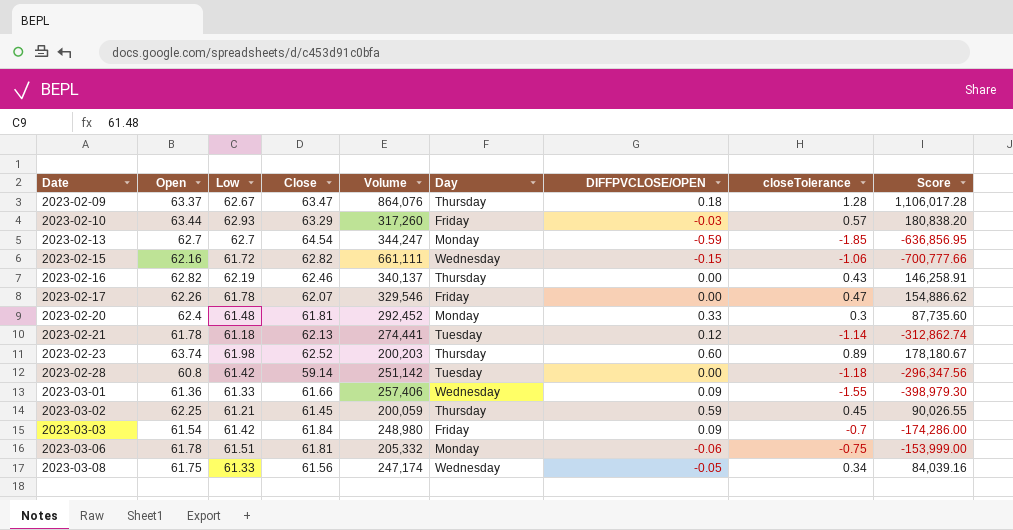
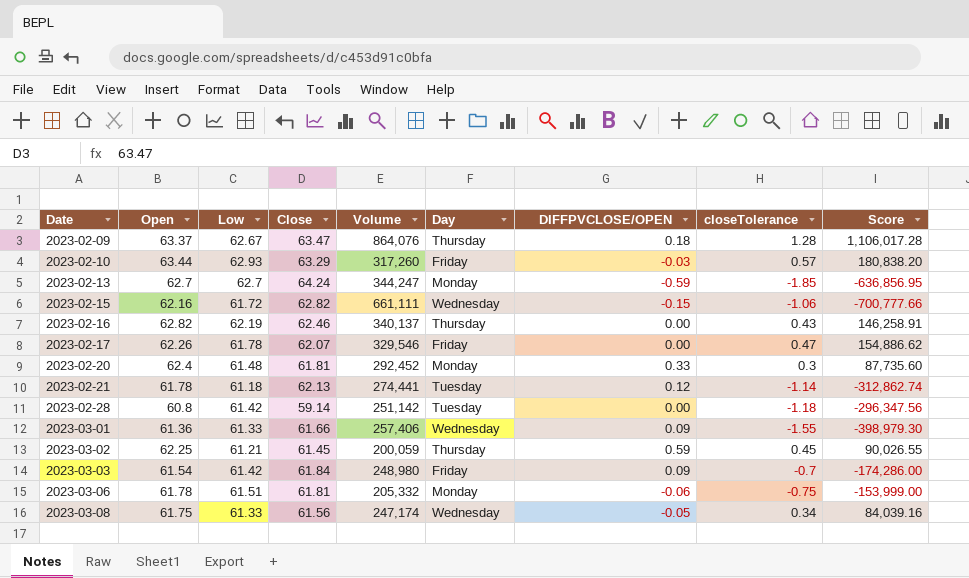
row 2023-02-23: 63.74 | 61.98 | 62.52 | 200,203 | Thursday | 0.60 | 0.89 | 178,180.67 -> none
2023-02-13 | Close: 64.54 -> 64.24

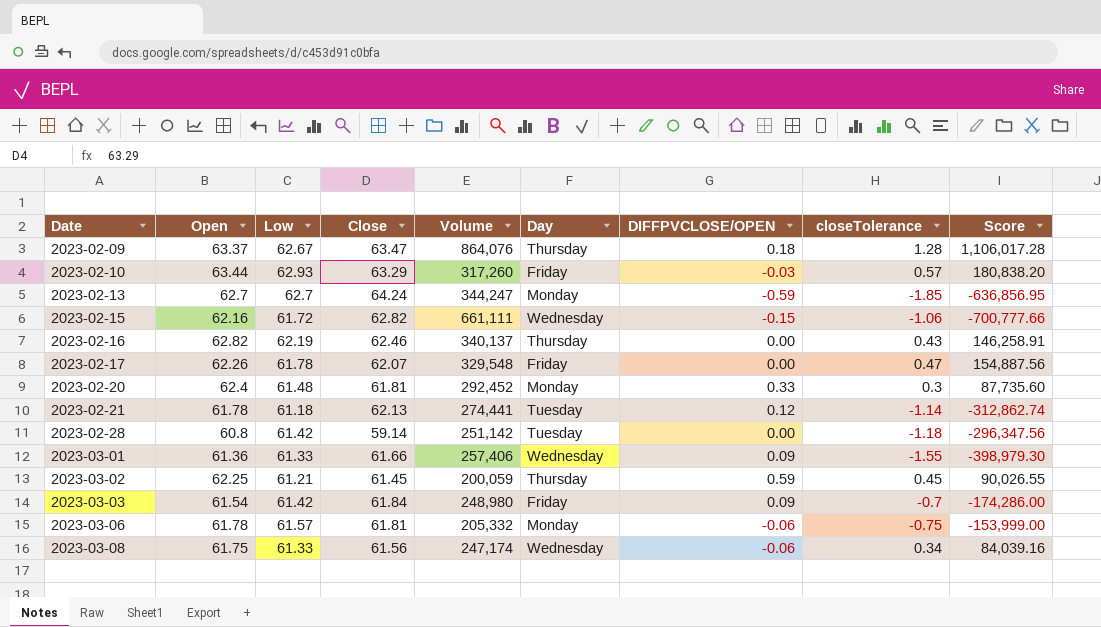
2023-02-17 | Volume: 329,546 -> 329,548
2023-02-17 | Score: 154,886.62 -> 154,887.56
2023-03-06 | Low: 61.51 -> 61.57
2023-03-08 | DIFFPVCLOSE/OPEN: -0.05 -> -0.06

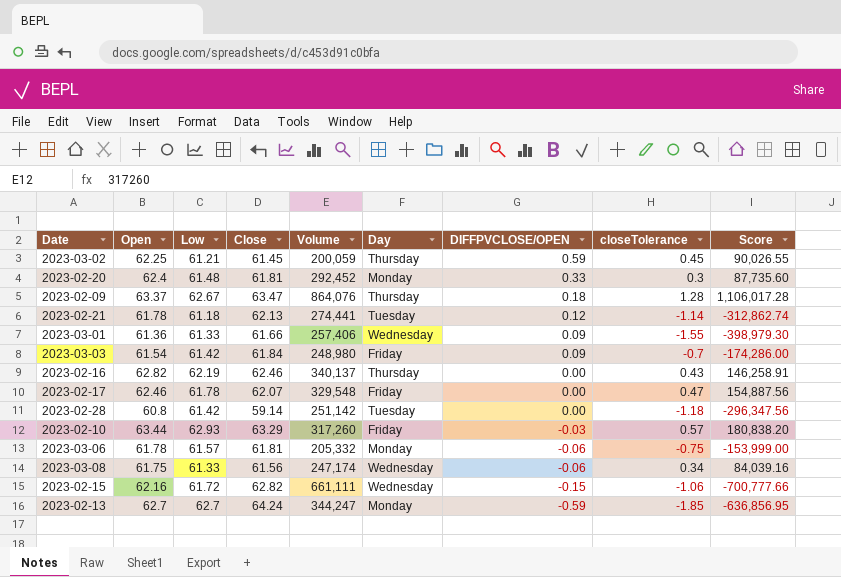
row order: Date ascending -> DIFFPVCLOSE/OPEN descending
2023-02-17 | Open: 62.26 -> 62.46

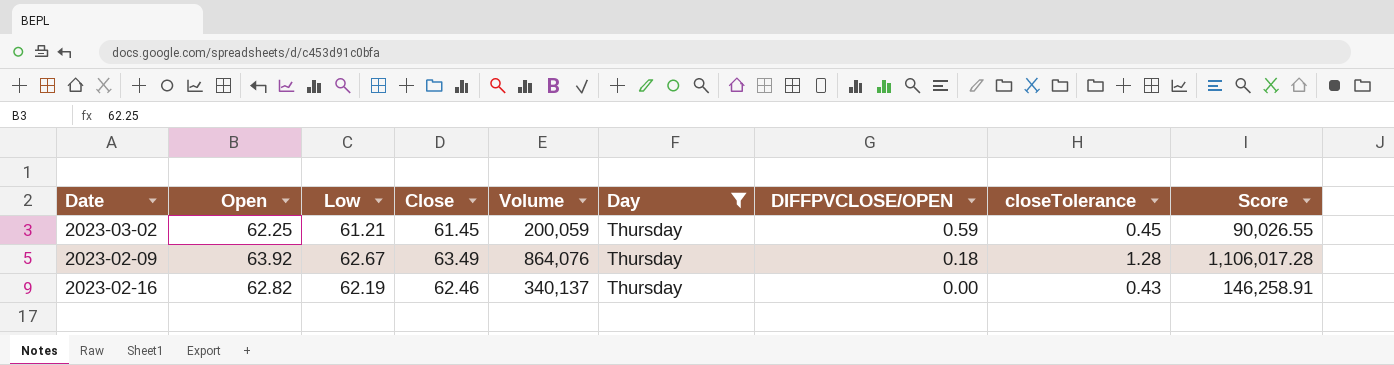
filter: none -> Day = Thursday
2023-02-09 | Open: 63.37 -> 63.92
2023-02-09 | Close: 63.47 -> 63.49

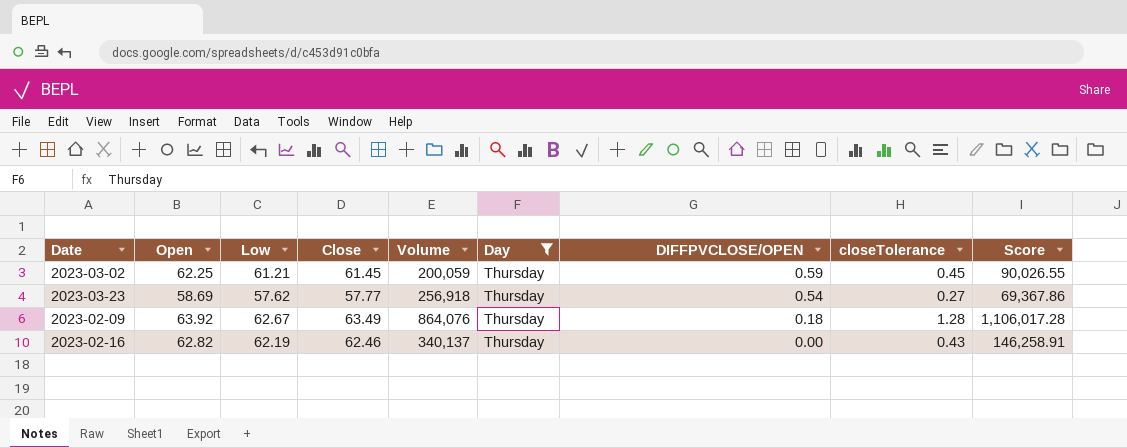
row 2023-03-23: none -> 58.69 | 57.62 | 57.77 | 256,918 | Thursday | 0.54 | 0.27 | 69,367.86

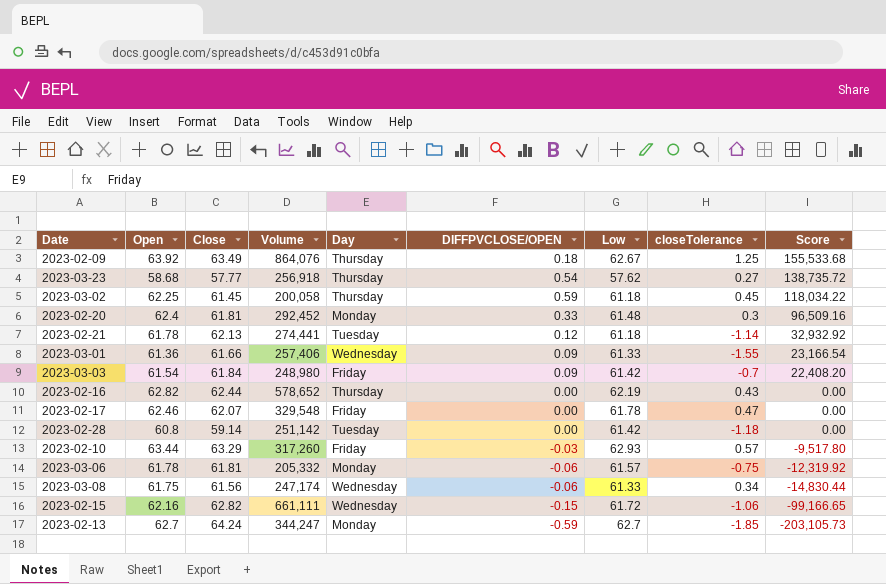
filter: Day = Thursday -> none
row order: DIFFPVCLOSE/OPEN descending -> Score descending
column Low | position: 3 -> 7
column Score | formula: [Volume] * [closeTolerance] -> [Volume] * [DIFFPVCLOSE/OPEN]
2023-02-09 | closeTolerance: 1.28 -> 1.25
2023-03-23 | Open: 58.69 -> 58.68
2023-03-02 | Volume: 200,059 -> 200,058
2023-03-02 | Low: 61.21 -> 61.18
2023-02-16 | Close: 62.46 -> 62.44
2023-02-16 | Volume: 340,137 -> 578,652

